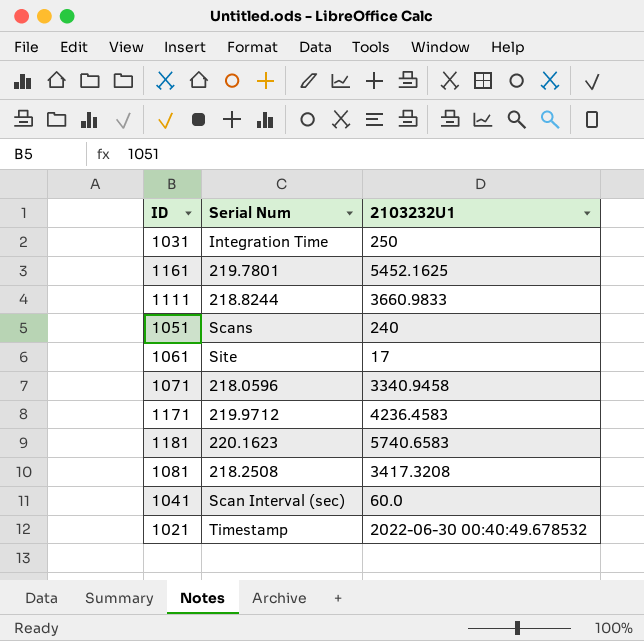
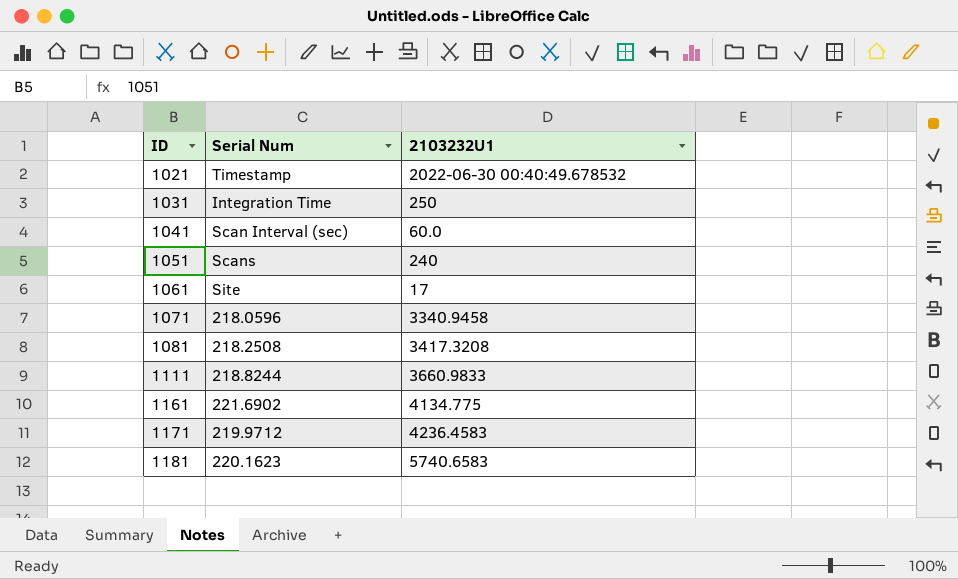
row order: none -> ID ascending
1161 | Serial Num: 219.7801 -> 221.6902
1161 | 2103232U1: 5452.1625 -> 4134.775

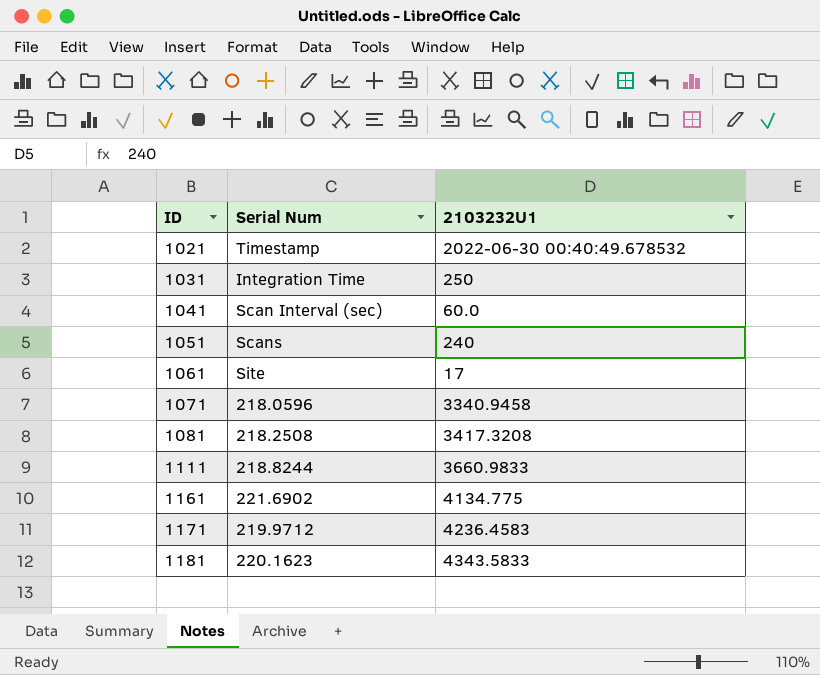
1181 | 2103232U1: 5740.6583 -> 4343.5833

